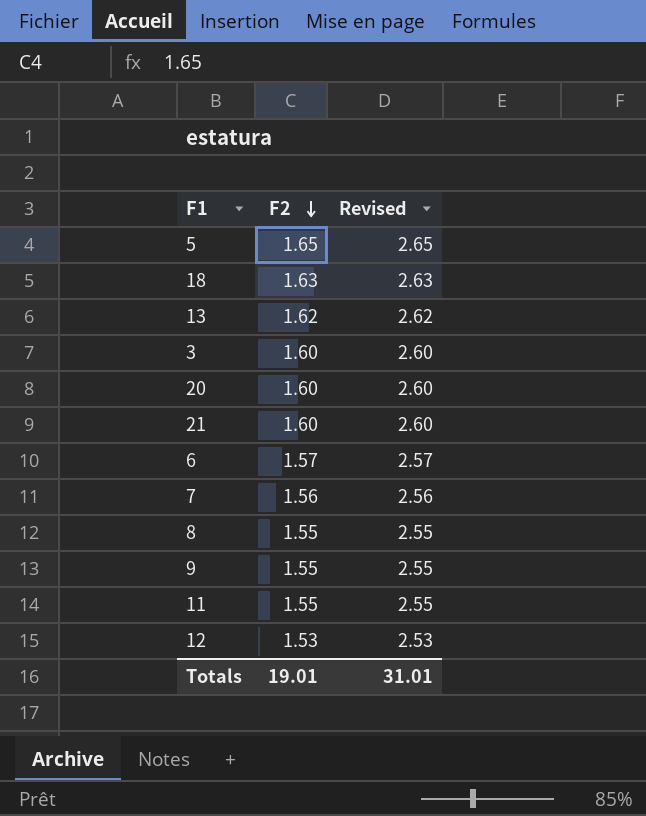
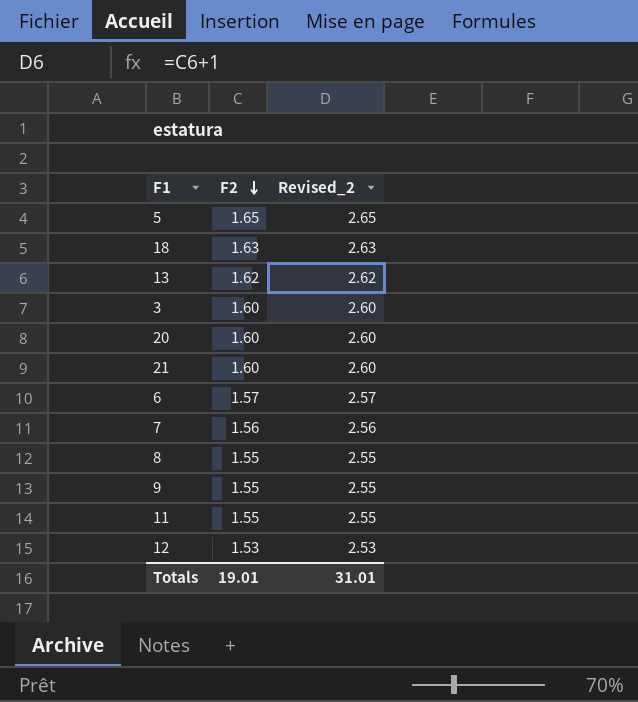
column name: Revised -> Revised_2

